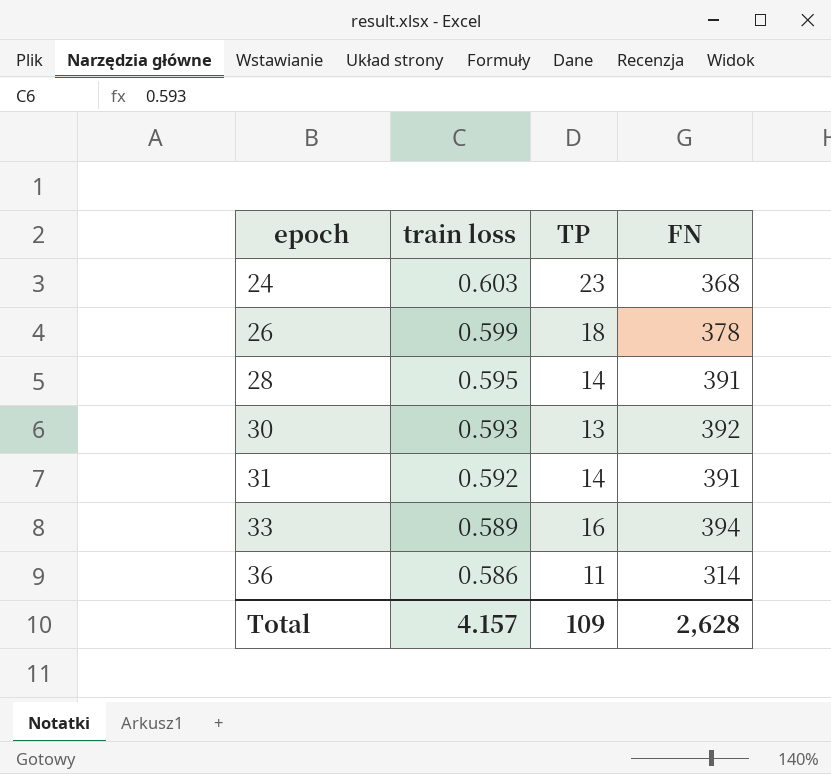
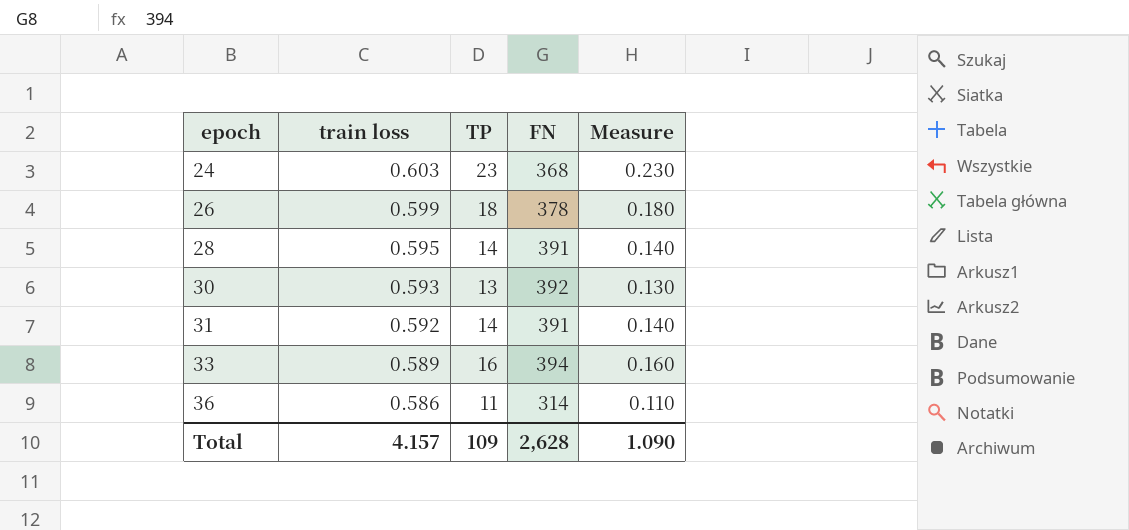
column Measure | formula: none -> [TP] * 0.01

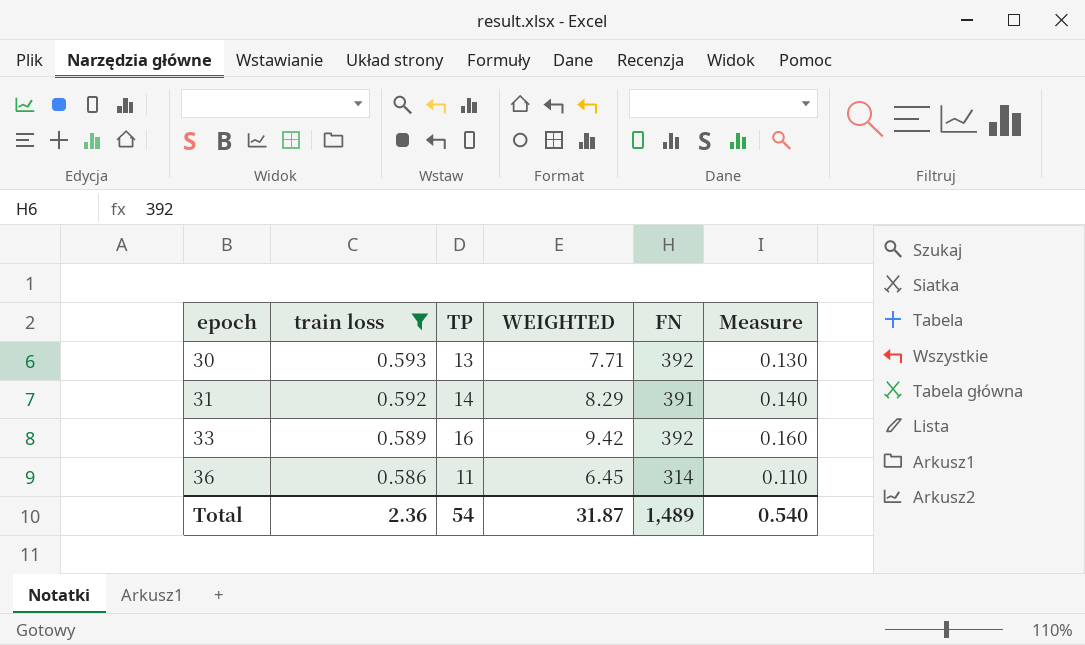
filter: none -> train loss <= 0.593
column WEIGHTED | formula: none -> [train loss] * [TP]
33 | FN: 394 -> 392
Total | train loss: 4.157 -> 2.36
Total | TP: 109 -> 54
Total | FN: 2,628 -> 1,489
Total | Measure: 1.090 -> 0.540

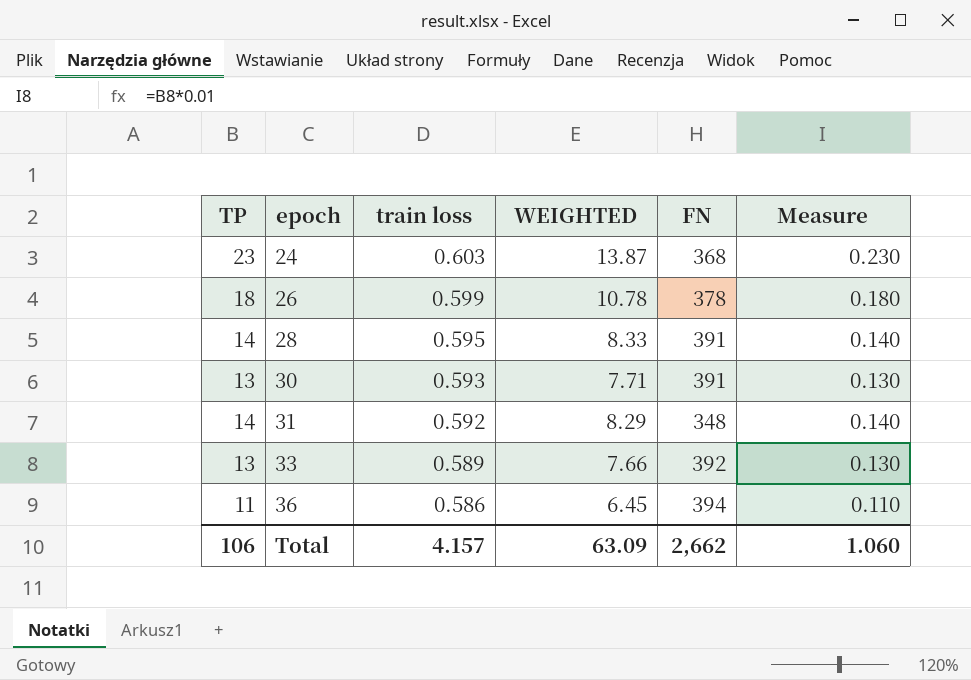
filter: train loss <= 0.593 -> none
column TP | position: 3 -> 1
30 | FN: 392 -> 391
31 | FN: 391 -> 348
33 | TP: 16 -> 13
33 | WEIGHTED: 9.42 -> 7.66
33 | Measure: 0.160 -> 0.130
36 | FN: 314 -> 394
Total | TP: 54 -> 106
Total | train loss: 2.36 -> 4.157
Total | WEIGHTED: 31.87 -> 63.09
Total | FN: 1,489 -> 2,662
Total | Measure: 0.540 -> 1.060

